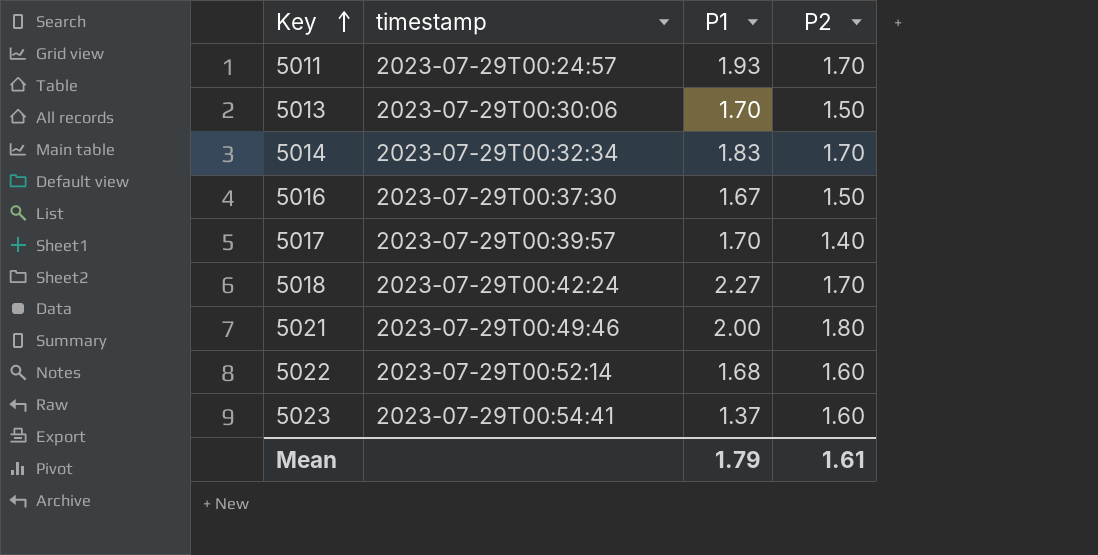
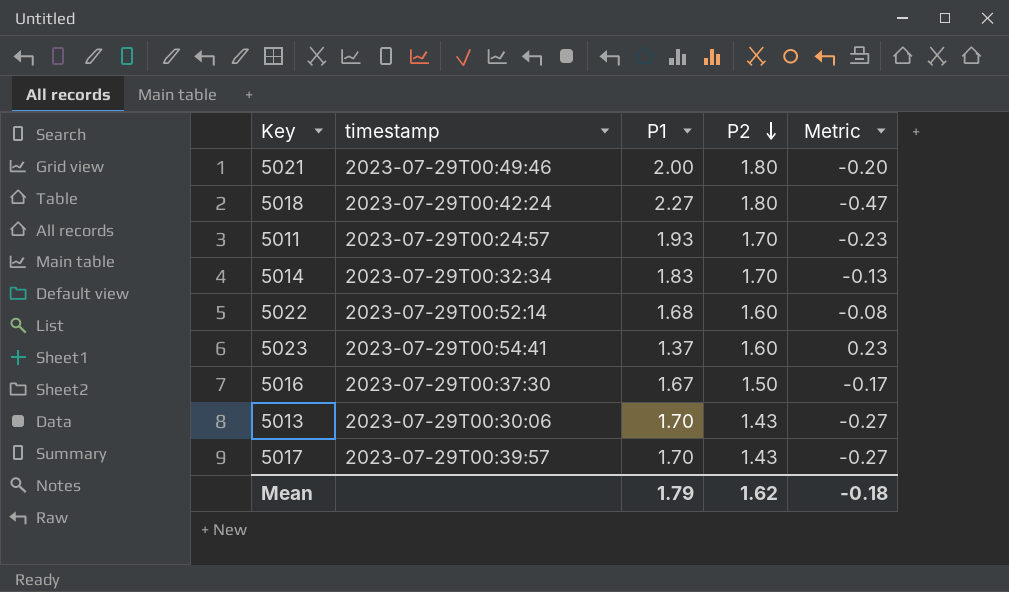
row order: Key ascending -> P2 descending
column Metric | formula: none -> [P2] - [P1]
5018 | P2: 1.70 -> 1.80
5013 | P2: 1.50 -> 1.43
5017 | P2: 1.40 -> 1.43
Mean | P2: 1.61 -> 1.62

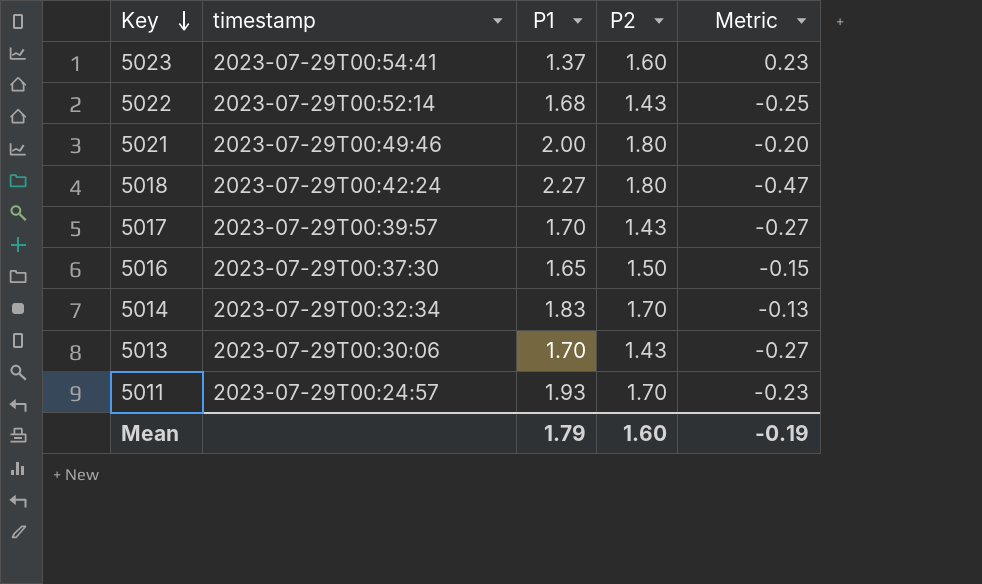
row order: P2 descending -> Key descending
5022 | P2: 1.60 -> 1.43
5022 | Metric: -0.08 -> -0.25
5016 | P1: 1.67 -> 1.65
5016 | Metric: -0.17 -> -0.15
Mean | P2: 1.62 -> 1.60
Mean | Metric: -0.18 -> -0.19

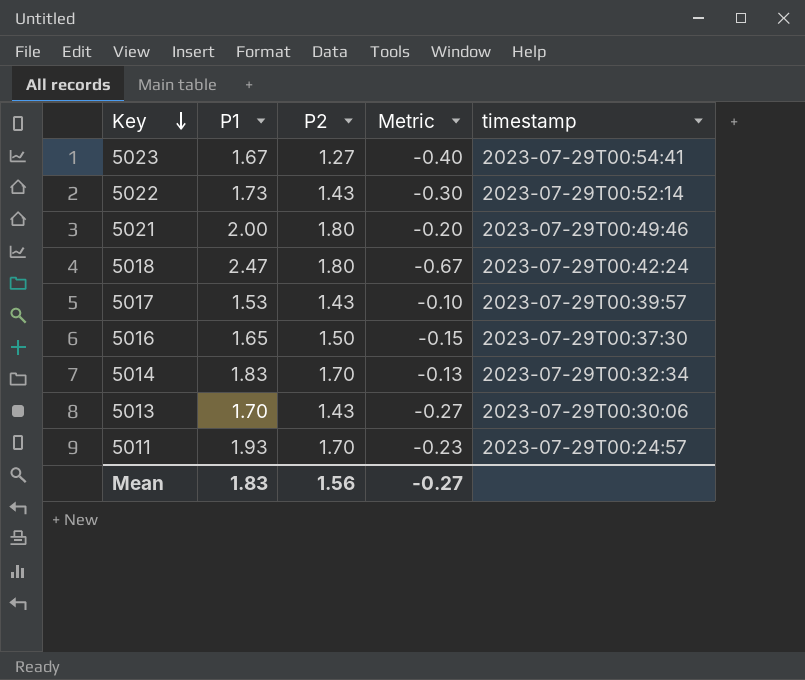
column timestamp | position: 2 -> 5
5023 | P1: 1.37 -> 1.67
5023 | P2: 1.60 -> 1.27
5023 | Metric: 0.23 -> -0.40
5022 | P1: 1.68 -> 1.73
5022 | Metric: -0.25 -> -0.30
5018 | P1: 2.27 -> 2.47
5018 | Metric: -0.47 -> -0.67
5017 | P1: 1.70 -> 1.53
5017 | Metric: -0.27 -> -0.10
Mean | P1: 1.79 -> 1.83
Mean | P2: 1.60 -> 1.56
Mean | Metric: -0.19 -> -0.27

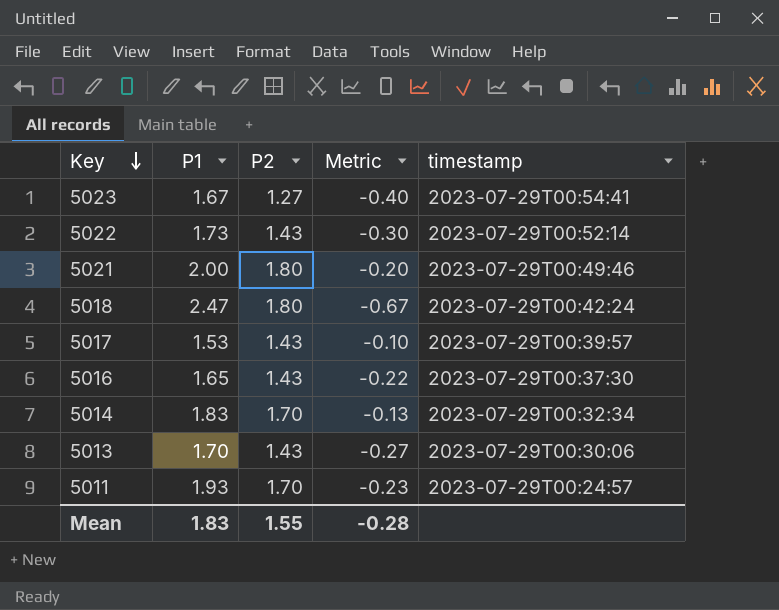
5016 | P2: 1.50 -> 1.43
5016 | Metric: -0.15 -> -0.22
Mean | P2: 1.56 -> 1.55
Mean | Metric: -0.27 -> -0.28

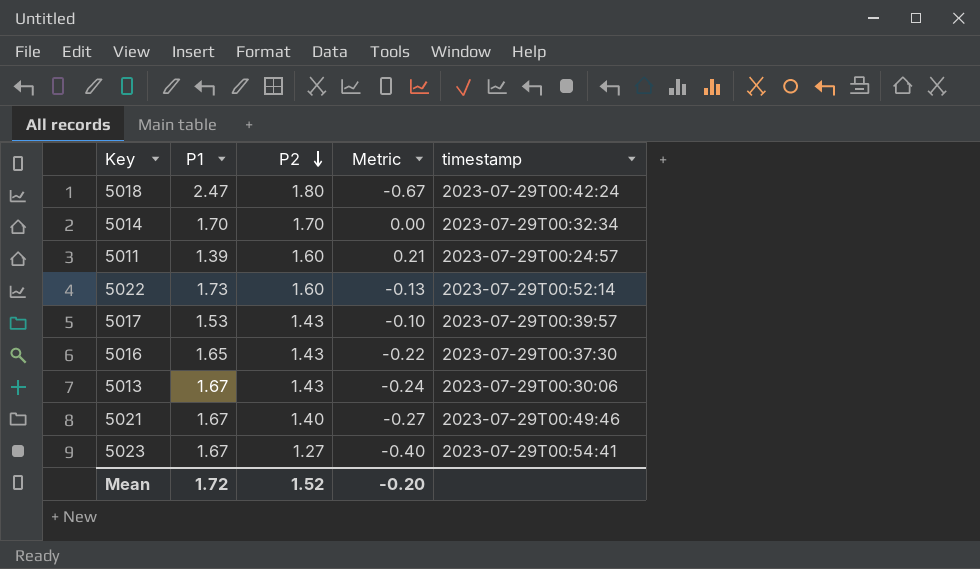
row order: Key descending -> P2 descending
5014 | P1: 1.83 -> 1.70
5014 | Metric: -0.13 -> 0.00
5011 | P1: 1.93 -> 1.39
5011 | P2: 1.70 -> 1.60
5011 | Metric: -0.23 -> 0.21
5022 | P2: 1.43 -> 1.60
5022 | Metric: -0.30 -> -0.13
5013 | P1: 1.70 -> 1.67
5013 | Metric: -0.27 -> -0.24
5021 | P1: 2.00 -> 1.67
5021 | P2: 1.80 -> 1.40
5021 | Metric: -0.20 -> -0.27
Mean | P1: 1.83 -> 1.72
Mean | P2: 1.55 -> 1.52
Mean | Metric: -0.28 -> -0.20

